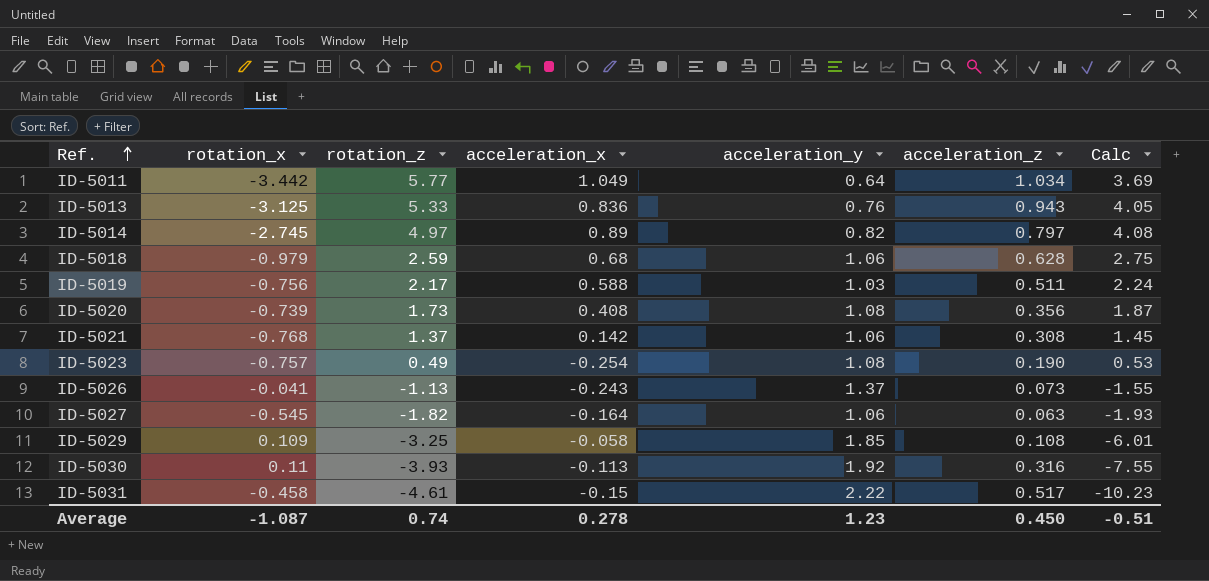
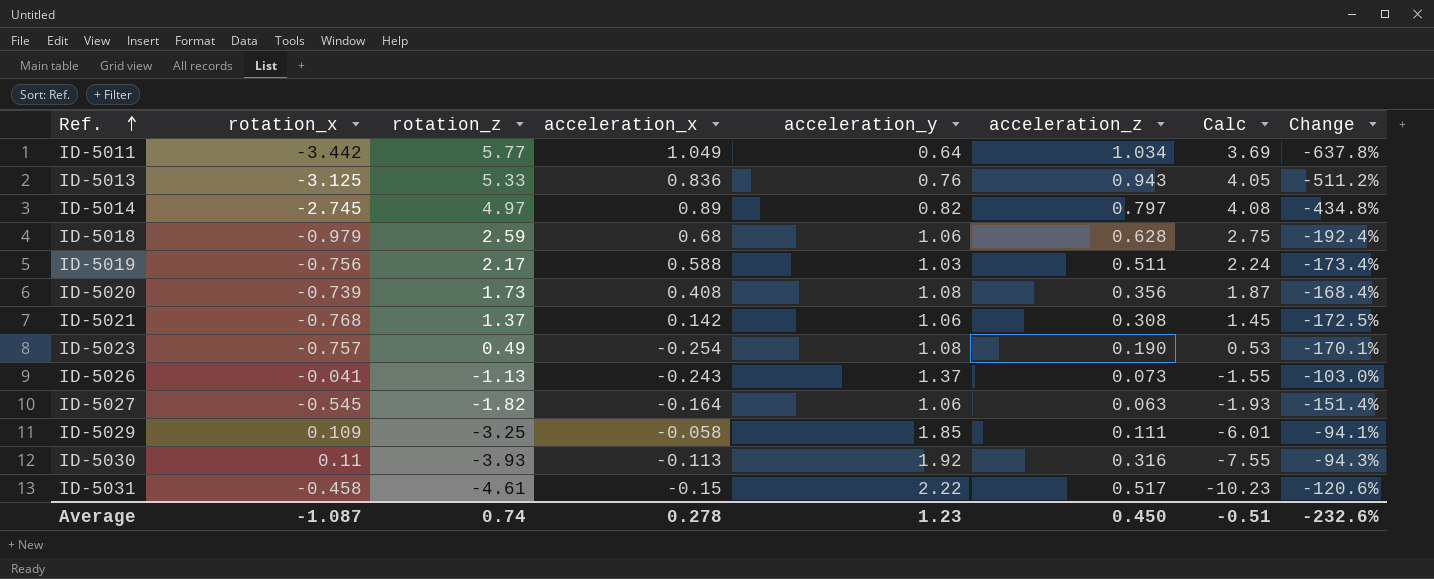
column Change | formula: none -> ([rotation_x] - [acceleration_y]) / [acceleration_y]
ID-5029 | acceleration_z: 0.108 -> 0.111

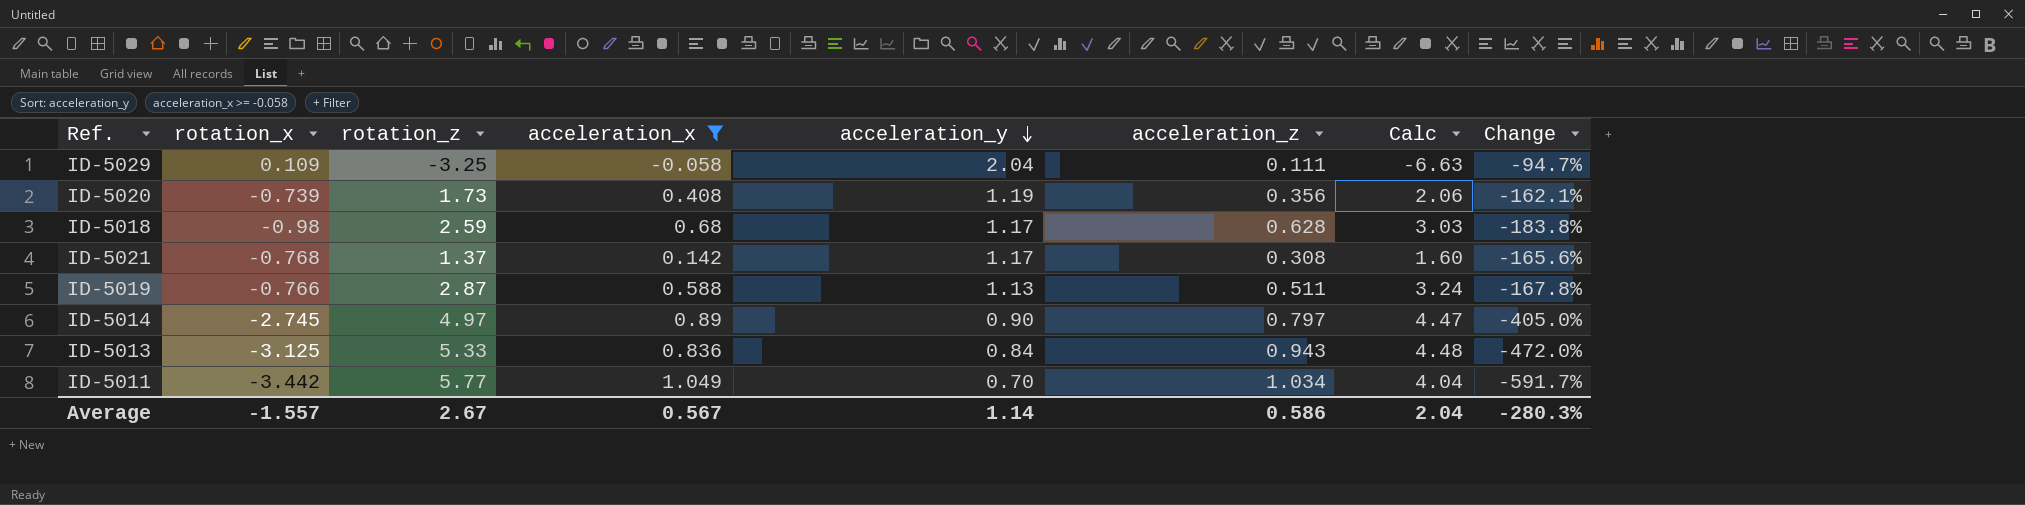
filter: none -> acceleration_x >= -0.058
row order: Ref. ascending -> acceleration_y descending
ID-5029 | acceleration_y: 1.85 -> 2.04
ID-5029 | Calc: -6.01 -> -6.63
ID-5029 | Change: -94.1% -> -94.7%
ID-5020 | acceleration_y: 1.08 -> 1.19
ID-5020 | Calc: 1.87 -> 2.06
ID-5020 | Change: -168.4% -> -162.1%
ID-5018 | rotation_x: -0.979 -> -0.98
ID-5018 | acceleration_y: 1.06 -> 1.17
ID-5018 | Calc: 2.75 -> 3.03
ID-5018 | Change: -192.4% -> -183.8%
ID-5021 | acceleration_y: 1.06 -> 1.17
ID-5021 | Calc: 1.45 -> 1.60
ID-5021 | Change: -172.5% -> -165.6%
ID-5019 | rotation_x: -0.756 -> -0.766
ID-5019 | rotation_z: 2.17 -> 2.87
ID-5019 | acceleration_y: 1.03 -> 1.13
ID-5019 | Calc: 2.24 -> 3.24
ID-5019 | Change: -173.4% -> -167.8%
ID-5014 | acceleration_y: 0.82 -> 0.90
ID-5014 | Calc: 4.08 -> 4.47
ID-5014 | Change: -434.8% -> -405.0%
ID-5013 | acceleration_y: 0.76 -> 0.84
ID-5013 | Calc: 4.05 -> 4.48
ID-5013 | Change: -511.2% -> -472.0%
ID-5011 | acceleration_y: 0.64 -> 0.70
ID-5011 | Calc: 3.69 -> 4.04
ID-5011 | Change: -637.8% -> -591.7%
Average | rotation_x: -1.087 -> -1.557
Average | rotation_z: 0.74 -> 2.67
Average | acceleration_x: 0.278 -> 0.567
Average | acceleration_y: 1.23 -> 1.14
Average | acceleration_z: 0.450 -> 0.586
Average | Calc: -0.51 -> 2.04
Average | Change: -232.6% -> -280.3%

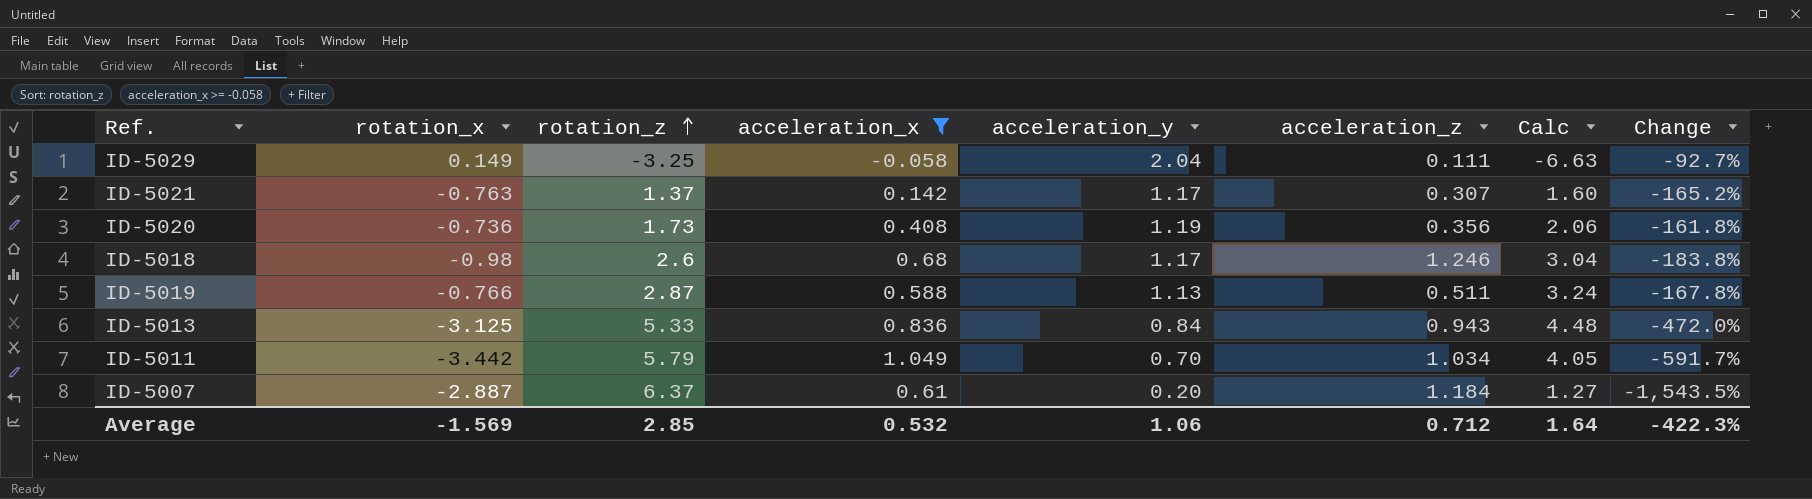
row order: acceleration_y descending -> rotation_z ascending
row ID-5014: -2.745 | 4.97 | 0.89 | 0.90 | 0.797 | 4.47 | -405.0% -> none
ID-5029 | rotation_x: 0.109 -> 0.149
ID-5029 | Change: -94.7% -> -92.7%
ID-5021 | rotation_x: -0.768 -> -0.763
ID-5021 | acceleration_z: 0.308 -> 0.307
ID-5021 | Change: -165.6% -> -165.2%
ID-5020 | rotation_x: -0.739 -> -0.736
ID-5020 | Change: -162.1% -> -161.8%
ID-5018 | rotation_z: 2.59 -> 2.6
ID-5018 | acceleration_z: 0.628 -> 1.246
ID-5018 | Calc: 3.03 -> 3.04
ID-5011 | rotation_z: 5.77 -> 5.79
ID-5011 | Calc: 4.04 -> 4.05
row ID-5007: none -> -2.887 | 6.37 | 0.61 | 0.20 | 1.184 | 1.27 | -1,543.5%
Average | rotation_x: -1.557 -> -1.569
Average | rotation_z: 2.67 -> 2.85
Average | acceleration_x: 0.567 -> 0.532
Average | acceleration_y: 1.14 -> 1.06
Average | acceleration_z: 0.586 -> 0.712
Average | Calc: 2.04 -> 1.64
Average | Change: -280.3% -> -422.3%

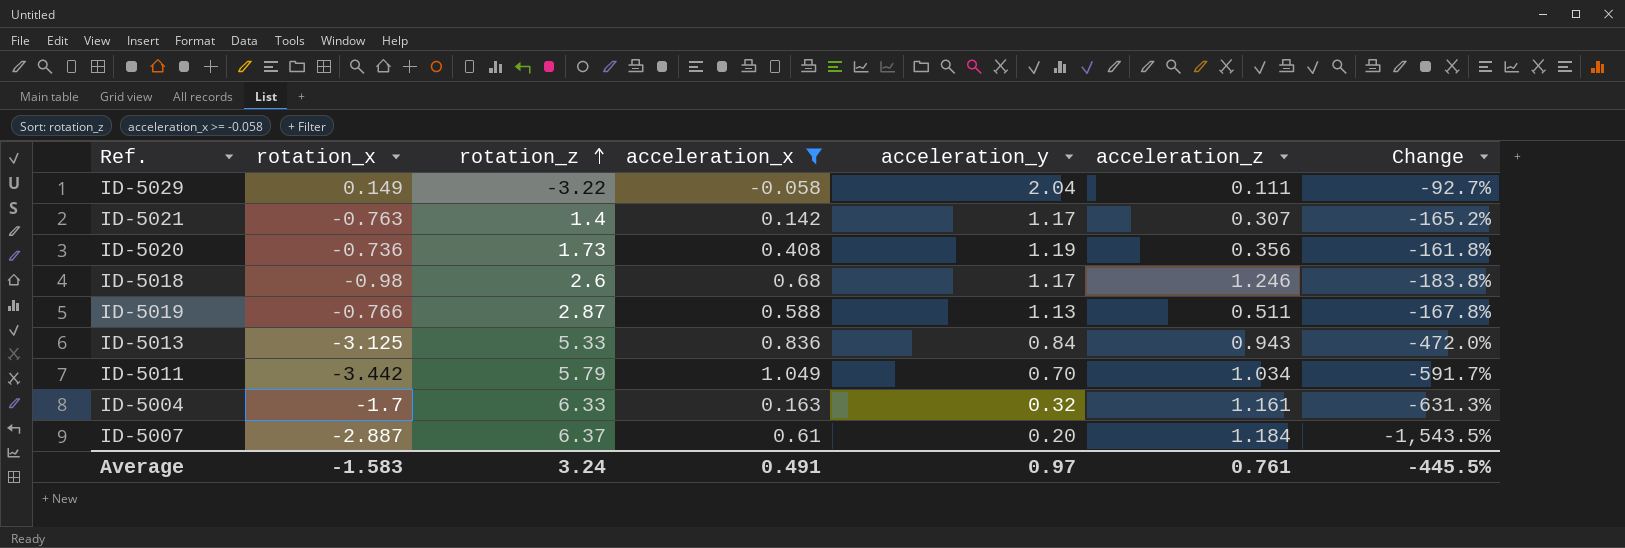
column Calc | formula: [rotation_z] * [acceleration_y] -> none
ID-5029 | rotation_z: -3.25 -> -3.22
ID-5021 | rotation_z: 1.37 -> 1.4
row ID-5004: none -> -1.7 | 6.33 | 0.163 | 0.32 | 1.161 | -631.3%
Average | rotation_x: -1.569 -> -1.583
Average | rotation_z: 2.85 -> 3.24
Average | acceleration_x: 0.532 -> 0.491
Average | acceleration_y: 1.06 -> 0.97
Average | acceleration_z: 0.712 -> 0.761
Average | Change: -422.3% -> -445.5%

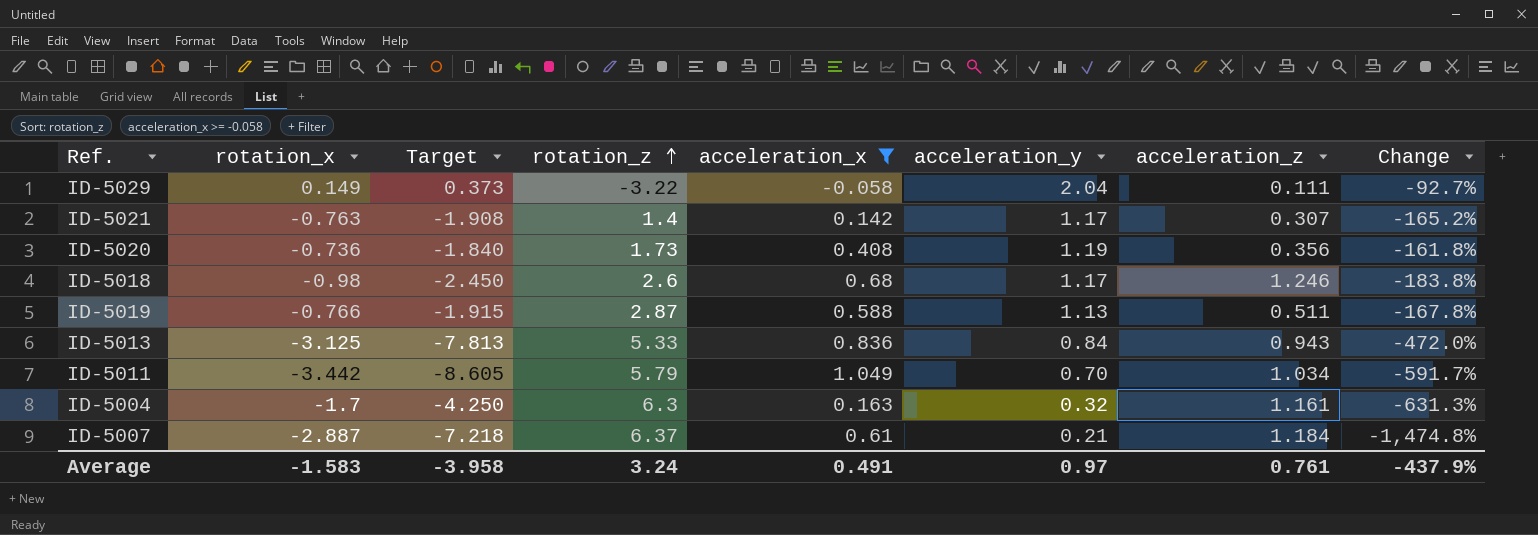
column Target | formula: none -> [rotation_x] * 2.5
ID-5004 | rotation_z: 6.33 -> 6.3
ID-5007 | acceleration_y: 0.20 -> 0.21
ID-5007 | Change: -1,543.5% -> -1,474.8%
Average | Change: -445.5% -> -437.9%

